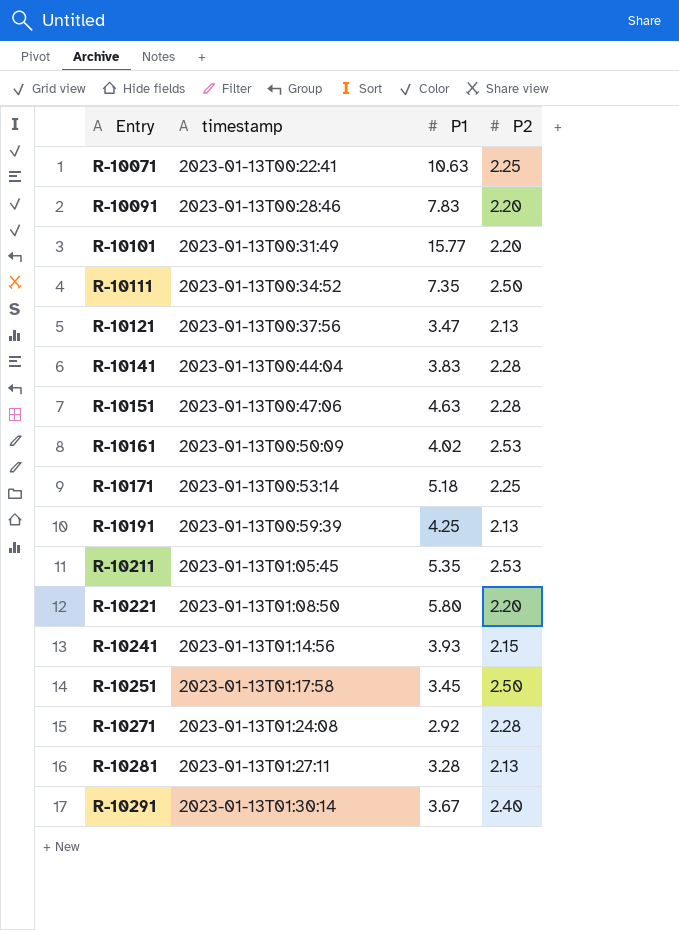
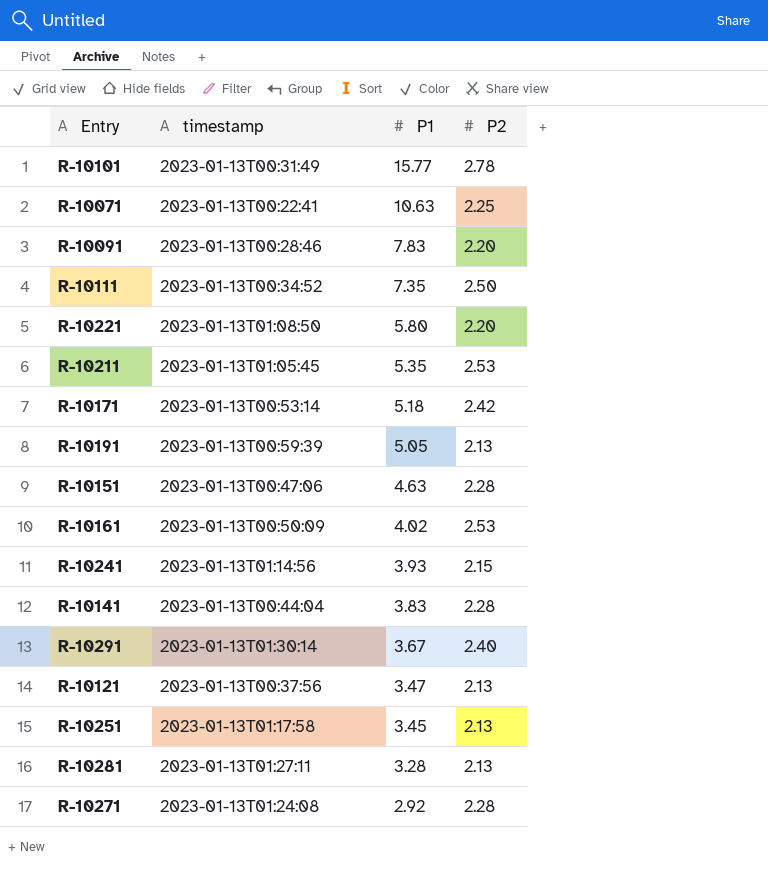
row order: Entry ascending -> P1 descending
R-10101 | P2: 2.20 -> 2.78
R-10171 | P2: 2.25 -> 2.42
R-10191 | P1: 4.25 -> 5.05
R-10251 | P2: 2.50 -> 2.13

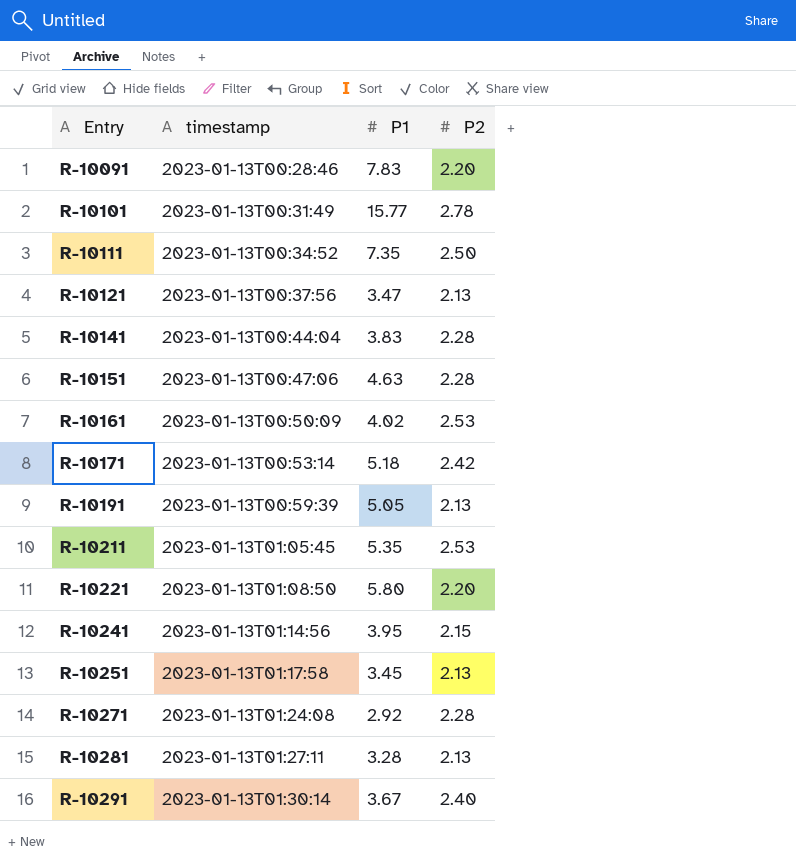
row order: P1 descending -> Entry ascending
row R-10071: 2023-01-13T00:22:41 | 10.63 | 2.25 -> none
R-10241 | P1: 3.93 -> 3.95

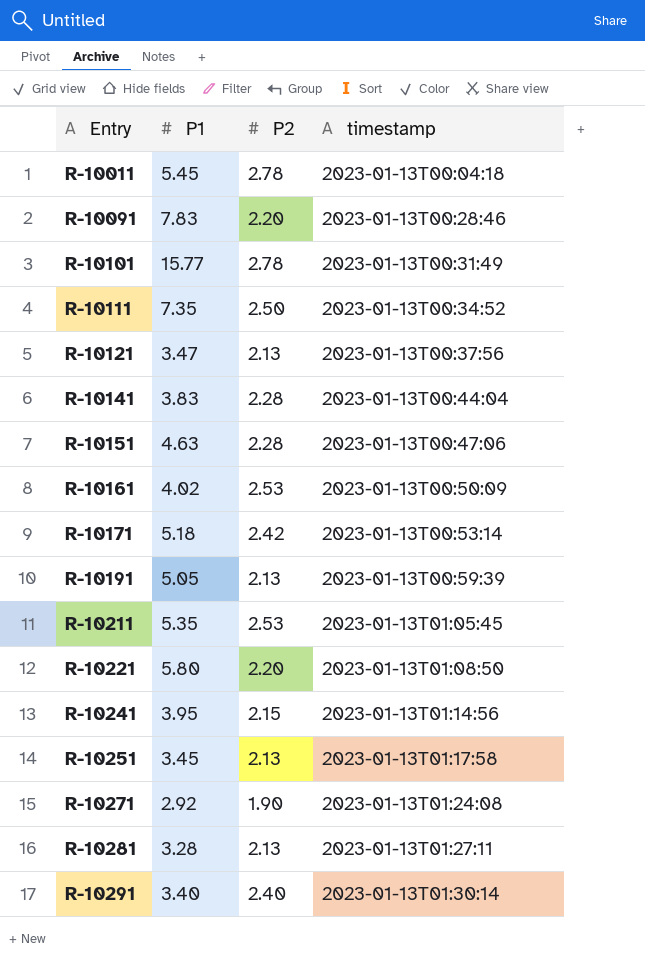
column timestamp | position: 2 -> 4
row R-10011: none -> 5.45 | 2.78 | 2023-01-13T00:04:18
R-10271 | P2: 2.28 -> 1.90
R-10291 | P1: 3.67 -> 3.40

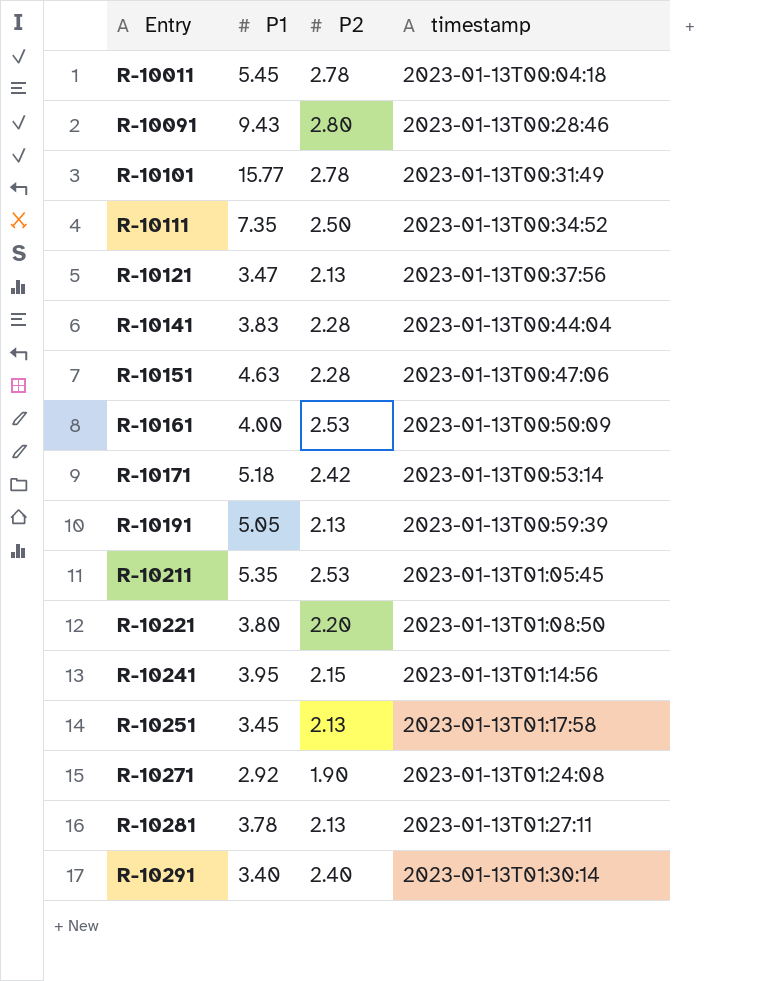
R-10091 | P1: 7.83 -> 9.43
R-10091 | P2: 2.20 -> 2.80
R-10161 | P1: 4.02 -> 4.00
R-10221 | P1: 5.80 -> 3.80
R-10281 | P1: 3.28 -> 3.78

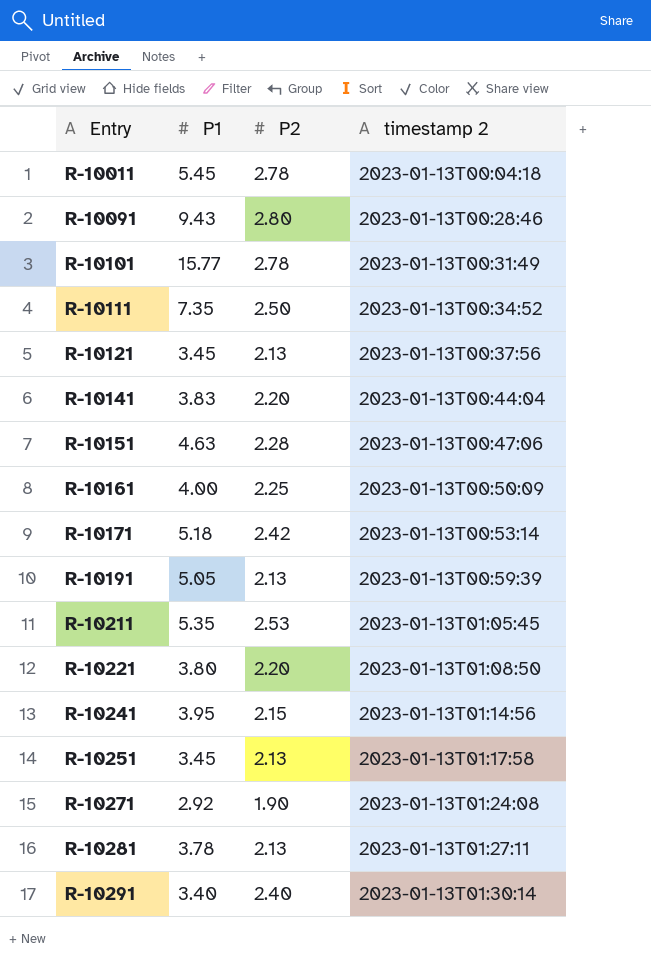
column name: timestamp -> timestamp 2
R-10121 | P1: 3.47 -> 3.45
R-10141 | P2: 2.28 -> 2.20
R-10161 | P2: 2.53 -> 2.25

